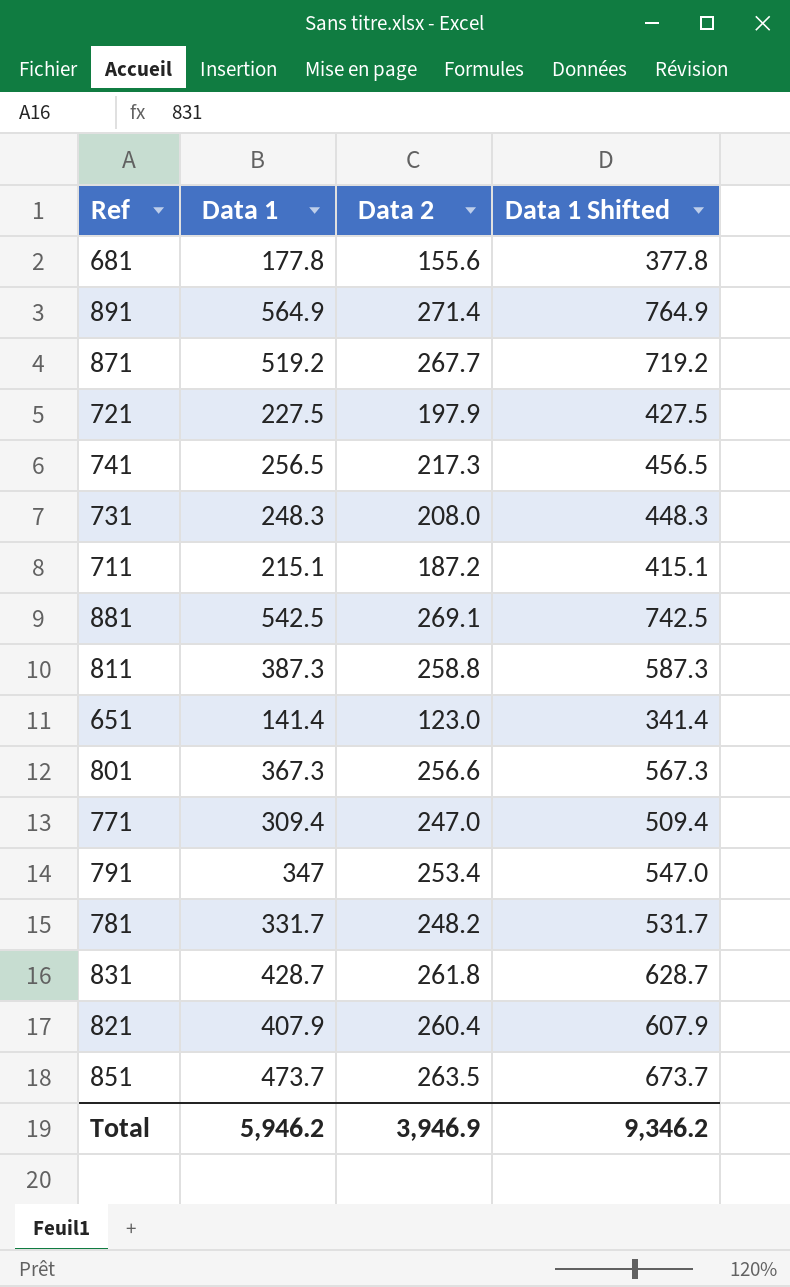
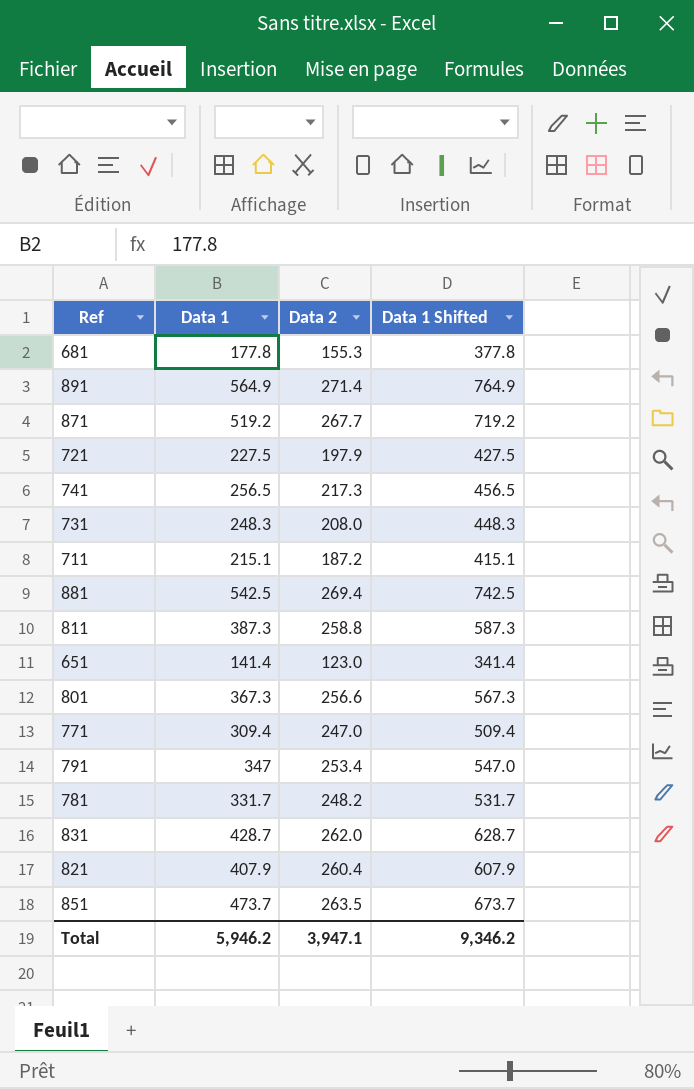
681 | Data 2: 155.6 -> 155.3
881 | Data 2: 269.1 -> 269.4
831 | Data 2: 261.8 -> 262.0
Total | Data 2: 3,946.9 -> 3,947.1

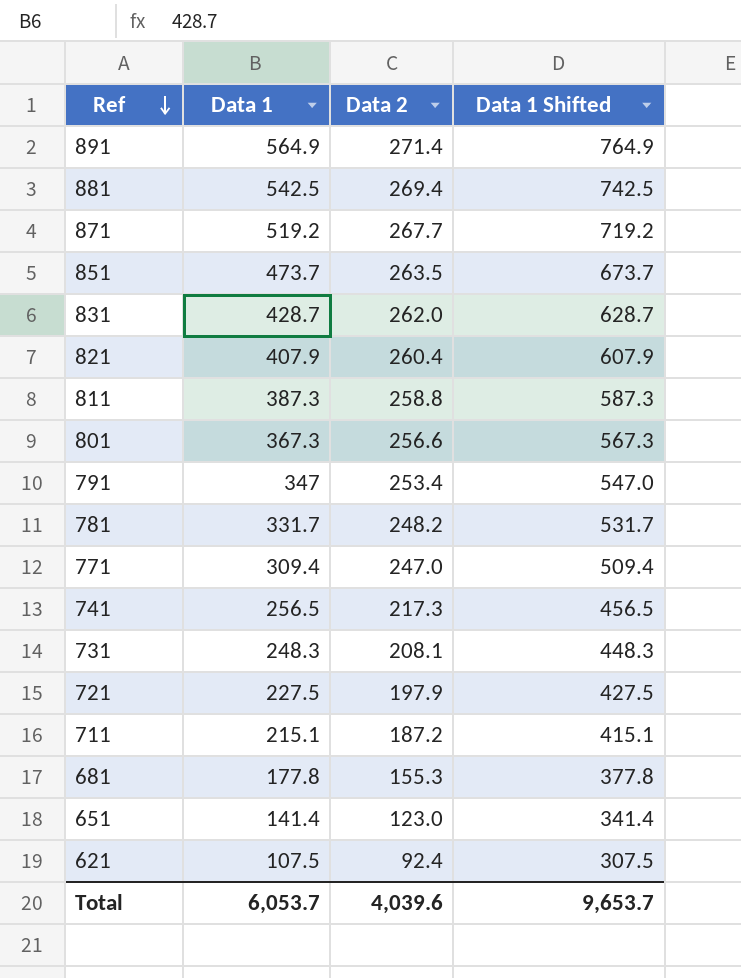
row order: none -> Ref descending
731 | Data 2: 208.0 -> 208.1
row 621: none -> 107.5 | 92.4 | 307.5
Total | Data 1: 5,946.2 -> 6,053.7
Total | Data 2: 3,947.1 -> 4,039.6
Total | Data 1 Shifted: 9,346.2 -> 9,653.7

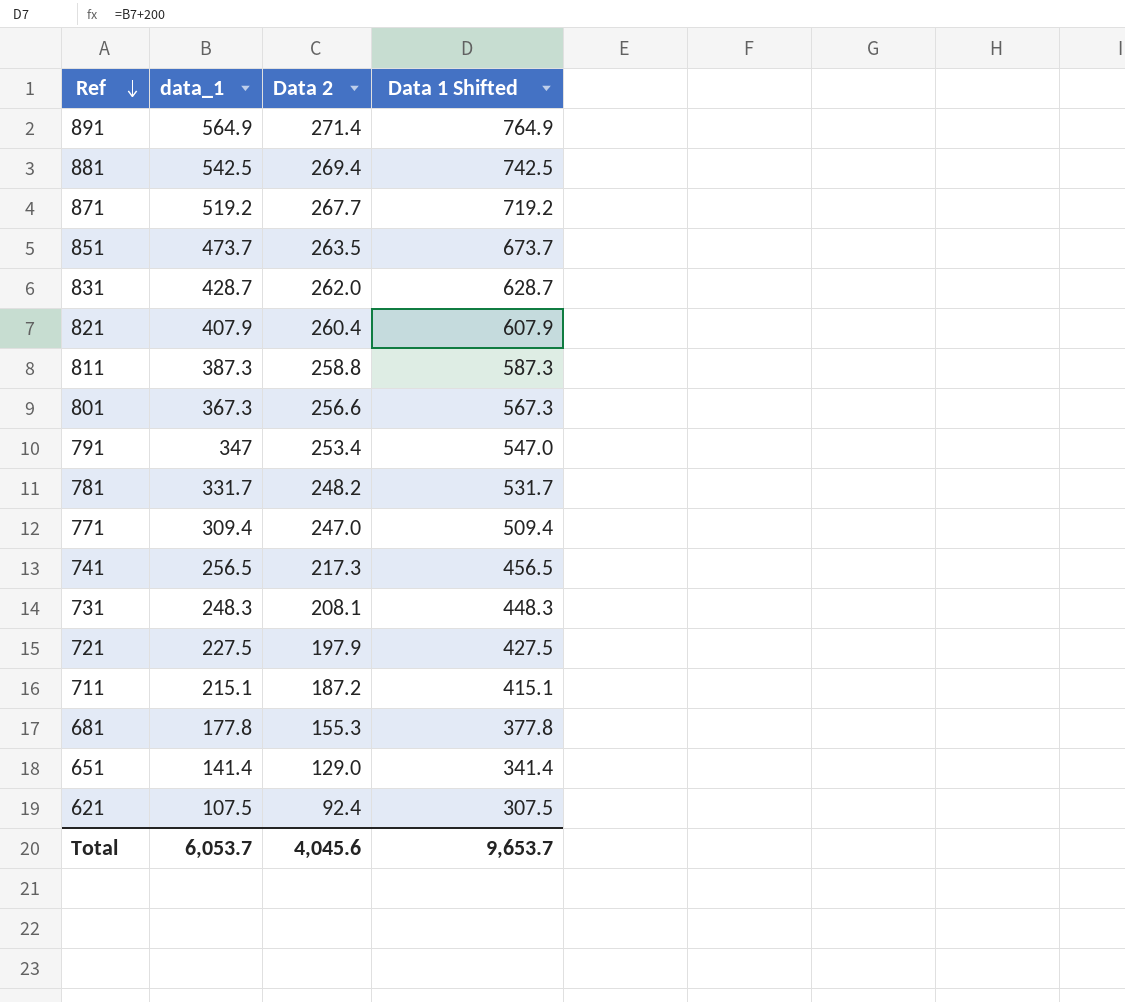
column name: Data 1 -> data_1
651 | Data 2: 123.0 -> 129.0
Total | Data 2: 4,039.6 -> 4,045.6

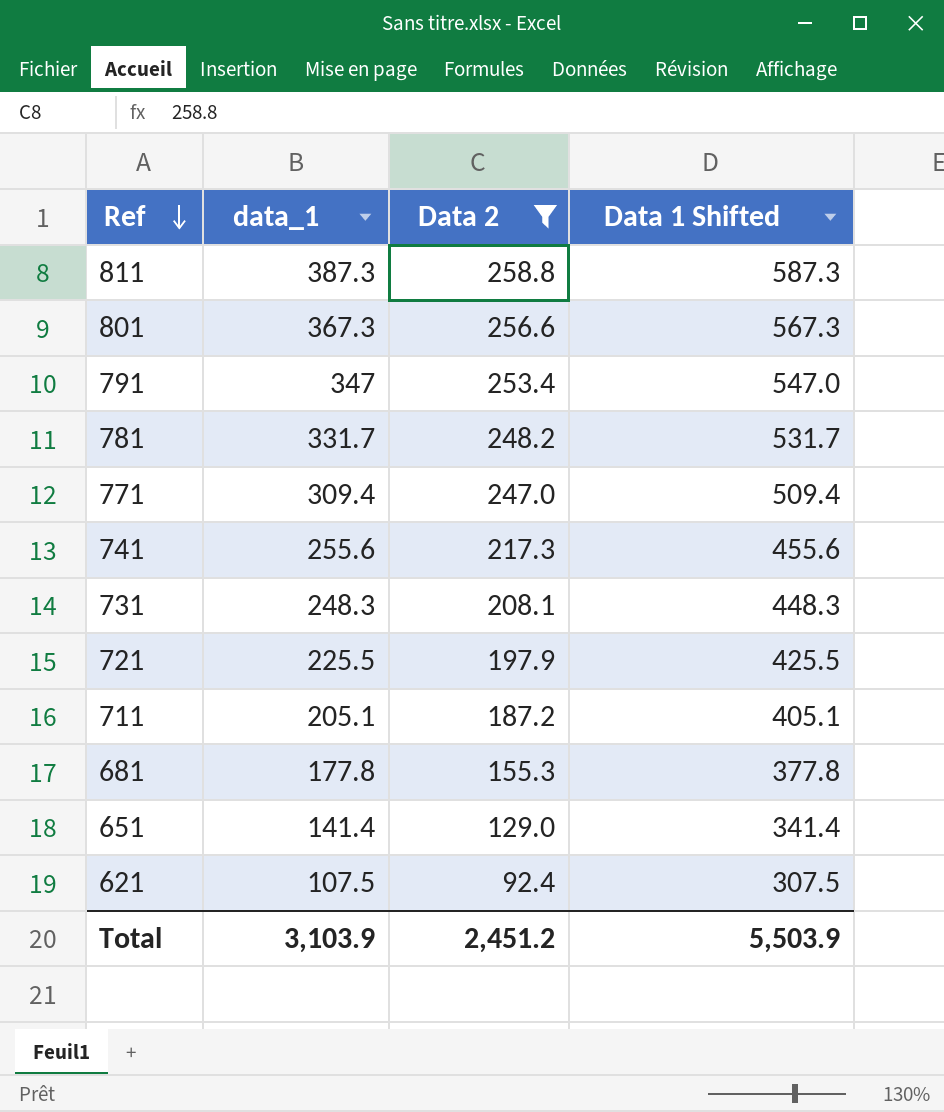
filter: none -> Data 2 <= 258.8
741 | data_1: 256.5 -> 255.6
741 | Data 1 Shifted: 456.5 -> 455.6
721 | data_1: 227.5 -> 225.5
721 | Data 1 Shifted: 427.5 -> 425.5
711 | data_1: 215.1 -> 205.1
711 | Data 1 Shifted: 415.1 -> 405.1
Total | data_1: 6,053.7 -> 3,103.9
Total | Data 2: 4,045.6 -> 2,451.2
Total | Data 1 Shifted: 9,653.7 -> 5,503.9

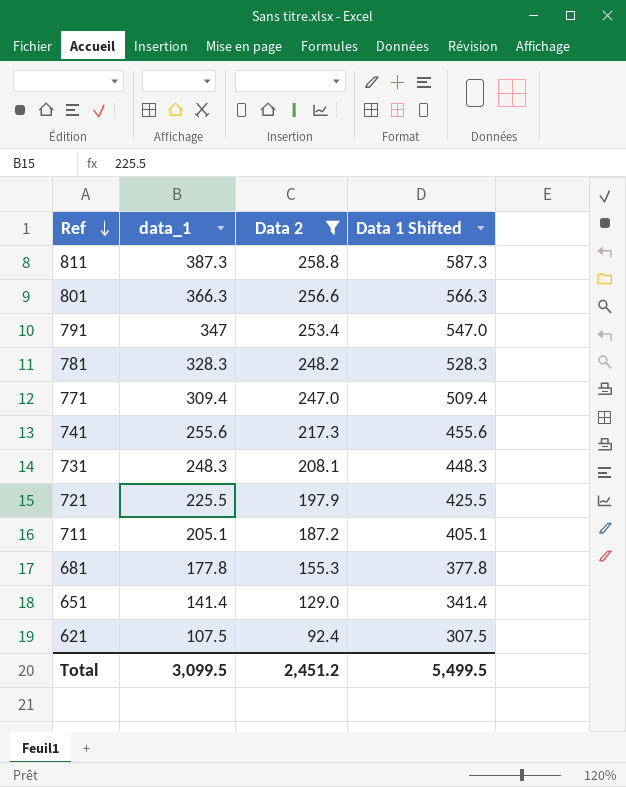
801 | data_1: 367.3 -> 366.3
801 | Data 1 Shifted: 567.3 -> 566.3
781 | data_1: 331.7 -> 328.3
781 | Data 1 Shifted: 531.7 -> 528.3
Total | data_1: 3,103.9 -> 3,099.5
Total | Data 1 Shifted: 5,503.9 -> 5,499.5

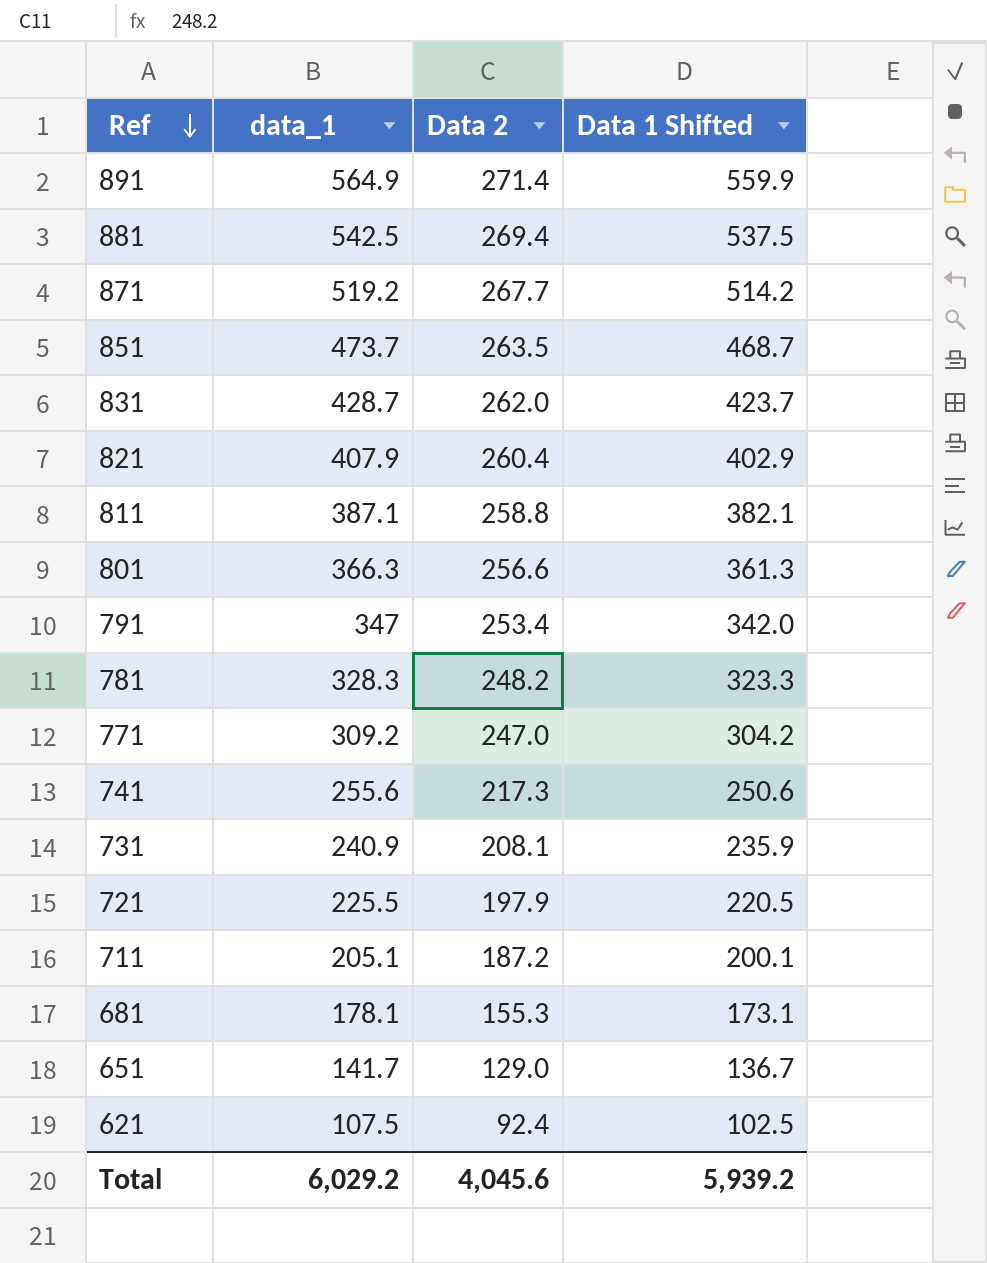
filter: Data 2 <= 258.8 -> none
column Data 1 Shifted | formula: [data_1] + 200 -> [data_1] - 5
811 | data_1: 387.3 -> 387.1
771 | data_1: 309.4 -> 309.2
731 | data_1: 248.3 -> 240.9
681 | data_1: 177.8 -> 178.1
651 | data_1: 141.4 -> 141.7
Total | data_1: 3,099.5 -> 6,029.2
Total | Data 2: 2,451.2 -> 4,045.6
Total | Data 1 Shifted: 5,499.5 -> 5,939.2

